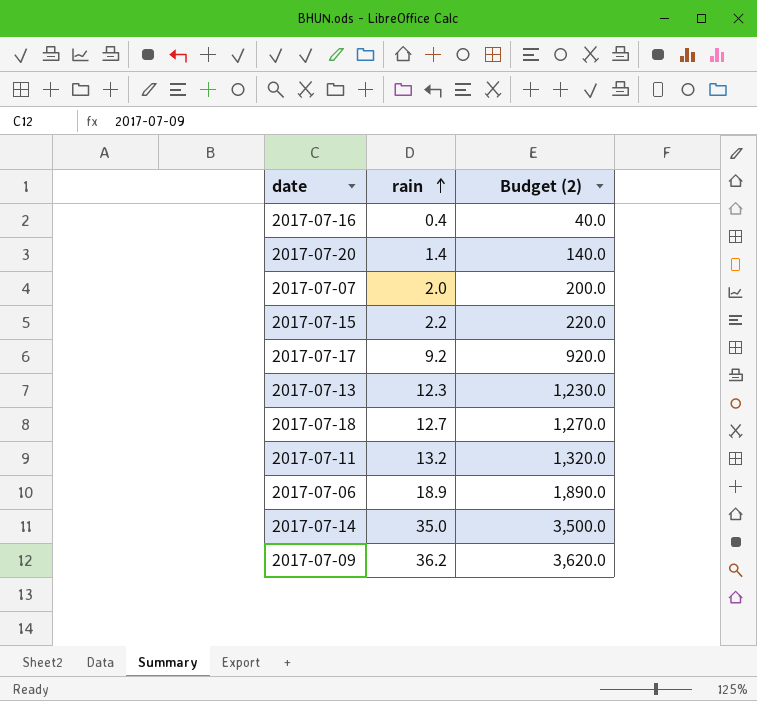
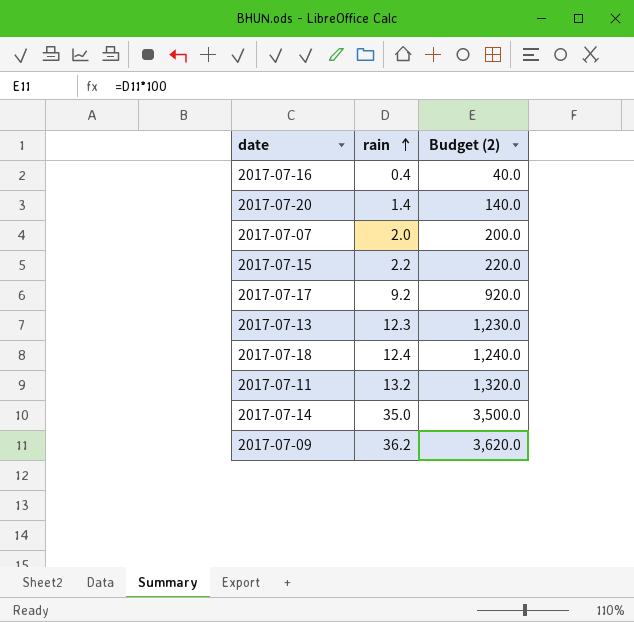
row 2017-07-06: 18.9 | 1,890.0 -> none
2017-07-18 | rain: 12.7 -> 12.4
2017-07-18 | Budget (2): 1,270.0 -> 1,240.0

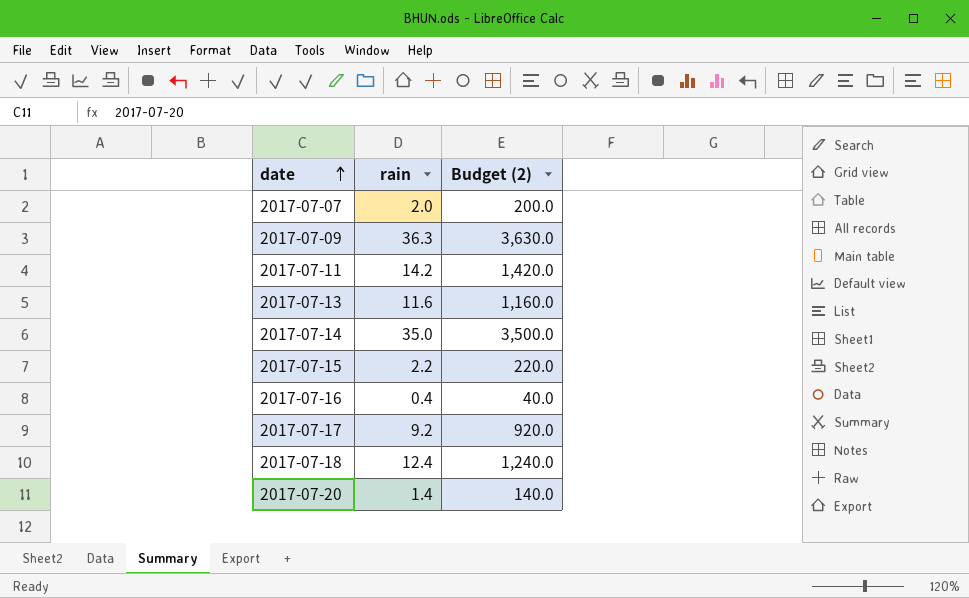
row order: rain ascending -> date ascending
2017-07-09 | rain: 36.2 -> 36.3
2017-07-09 | Budget (2): 3,620.0 -> 3,630.0
2017-07-11 | rain: 13.2 -> 14.2
2017-07-11 | Budget (2): 1,320.0 -> 1,420.0
2017-07-13 | rain: 12.3 -> 11.6
2017-07-13 | Budget (2): 1,230.0 -> 1,160.0

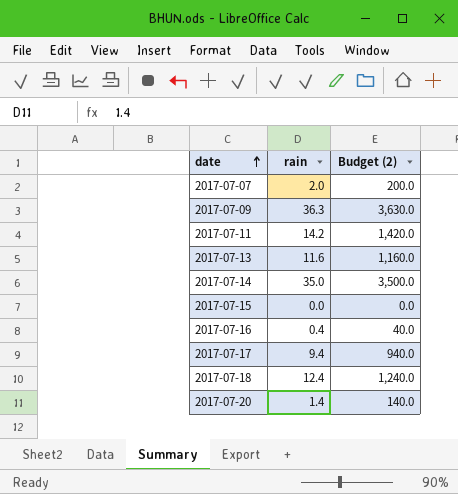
2017-07-15 | rain: 2.2 -> 0.0
2017-07-15 | Budget (2): 220.0 -> 0.0
2017-07-17 | rain: 9.2 -> 9.4
2017-07-17 | Budget (2): 920.0 -> 940.0

